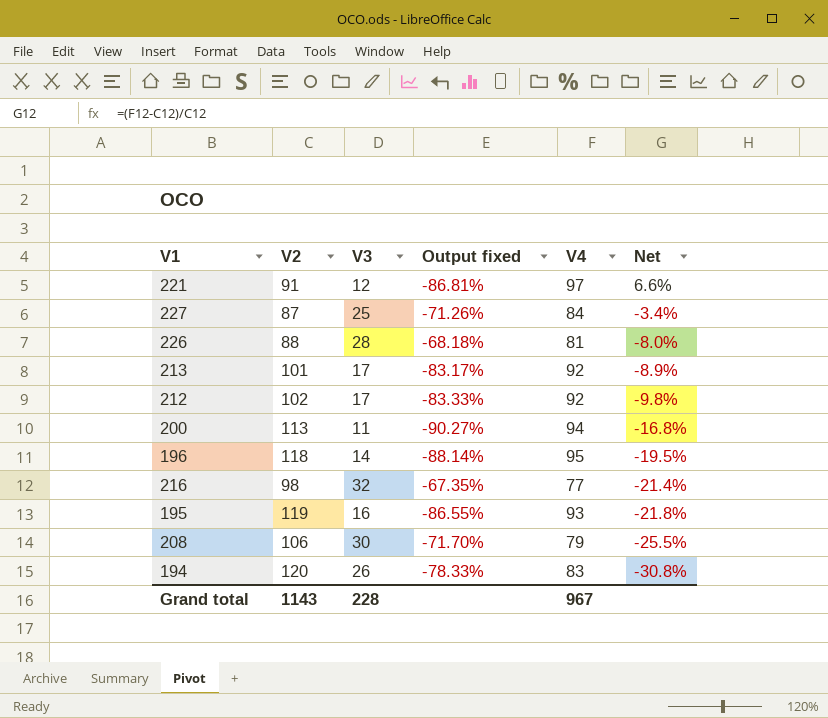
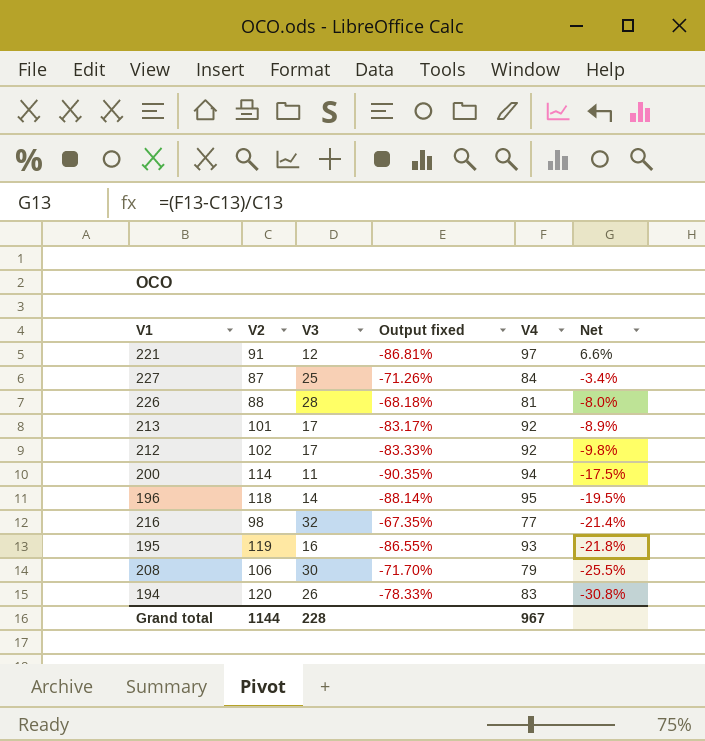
200 | V2: 113 -> 114
200 | Output fixed: -90.27% -> -90.35%
200 | Net: -16.8% -> -17.5%
Grand total | V2: 1143 -> 1144

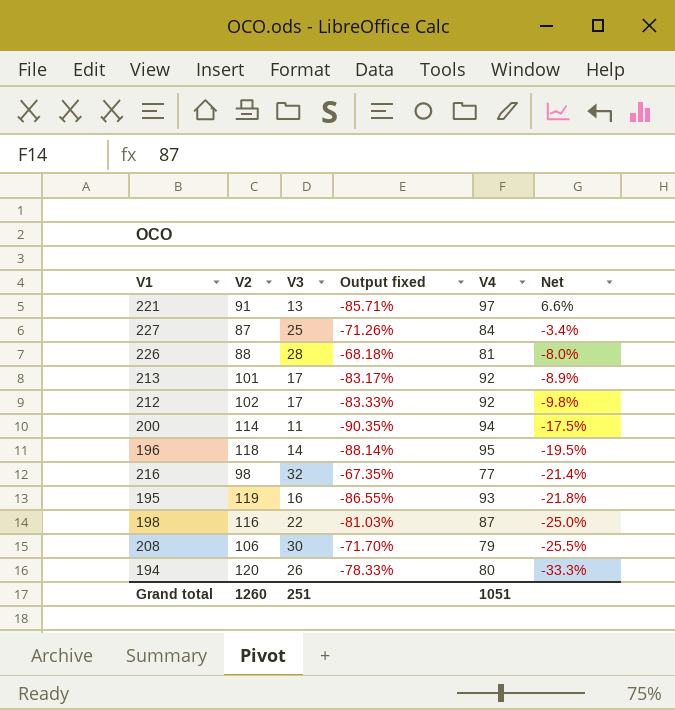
221 | V3: 12 -> 13
221 | Output fixed: -86.81% -> -85.71%
row 198: none -> 116 | 22 | -81.03% | 87 | -25.0%
194 | V4: 83 -> 80
194 | Net: -30.8% -> -33.3%
Grand total | V2: 1144 -> 1260
Grand total | V3: 228 -> 251
Grand total | V4: 967 -> 1051

